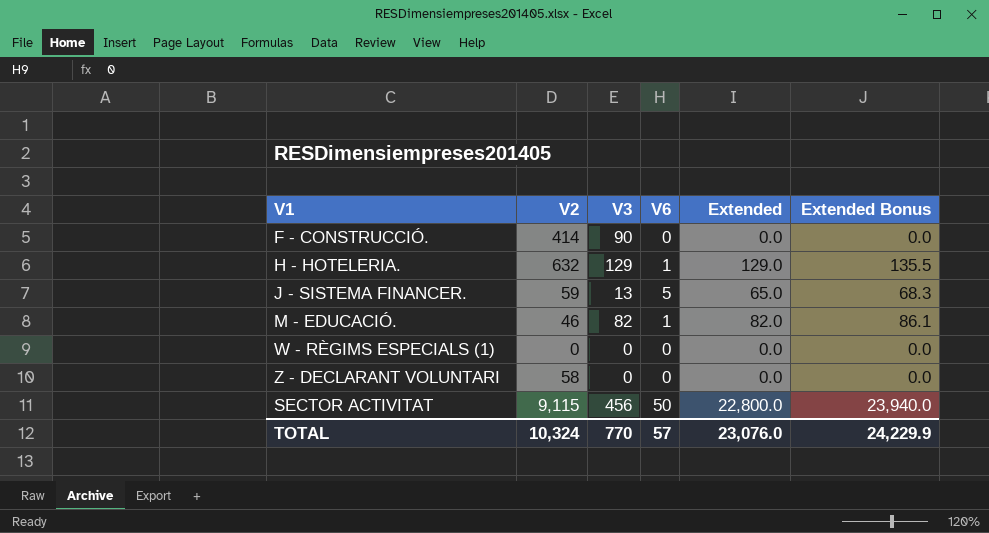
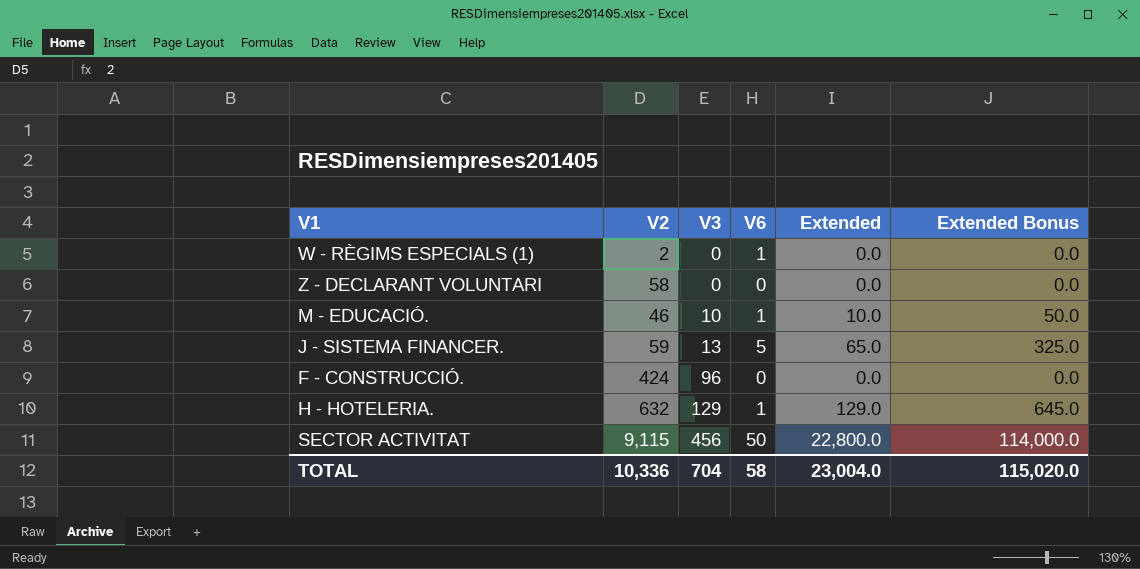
row order: none -> V3 ascending
column Extended Bonus | formula: [Extended] * 1.05 -> [Extended] * 5
W - RÈGIMS ESPECIALS (1) | V2: 0 -> 2
W - RÈGIMS ESPECIALS (1) | V6: 0 -> 1
M - EDUCACIÓ. | V3: 82 -> 10
M - EDUCACIÓ. | Extended: 82.0 -> 10.0
F - CONSTRUCCIÓ. | V2: 414 -> 424
F - CONSTRUCCIÓ. | V3: 90 -> 96
TOTAL | V2: 10,324 -> 10,336
TOTAL | V3: 770 -> 704
TOTAL | V6: 57 -> 58
TOTAL | Extended: 23,076.0 -> 23,004.0
TOTAL | Extended Bonus: 24,229.9 -> 115,020.0

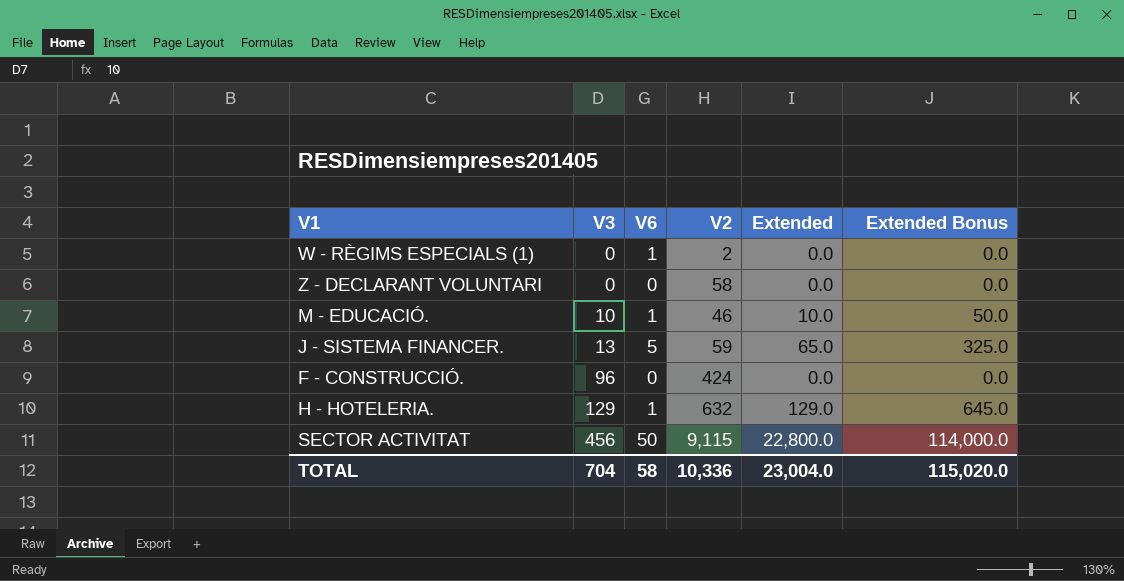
column V2 | position: 2 -> 4

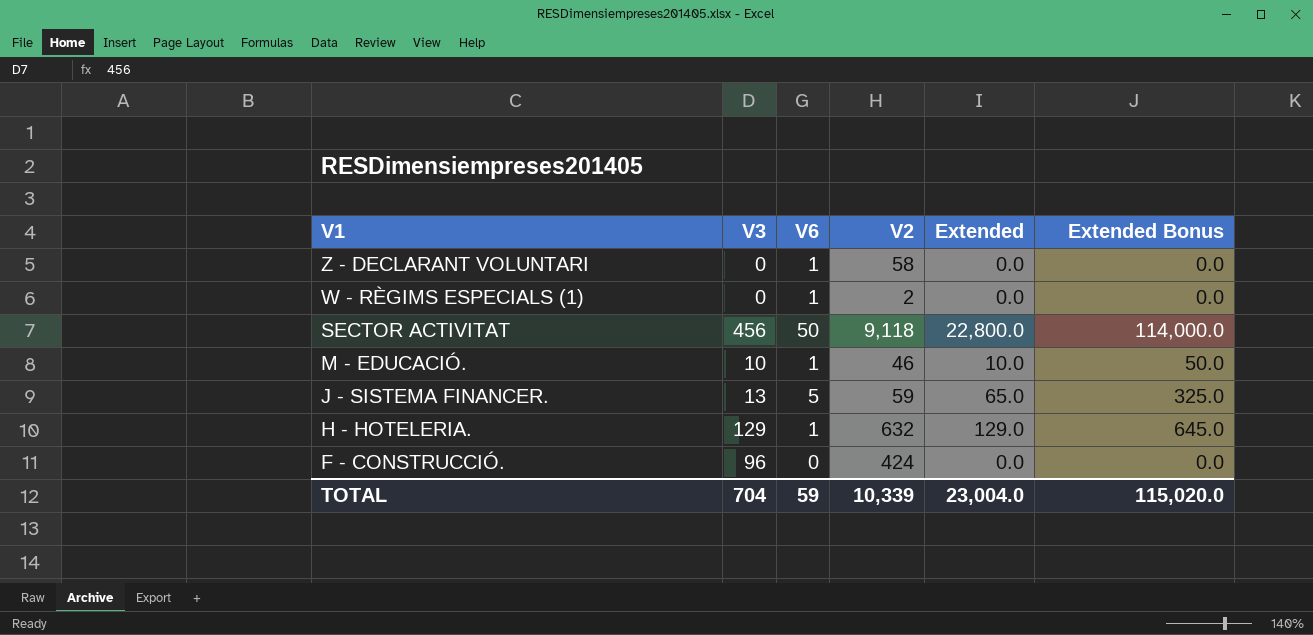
row order: V3 ascending -> V1 descending
Z - DECLARANT VOLUNTARI | V6: 0 -> 1
SECTOR ACTIVITAT | V2: 9,115 -> 9,118
TOTAL | V6: 58 -> 59
TOTAL | V2: 10,336 -> 10,339

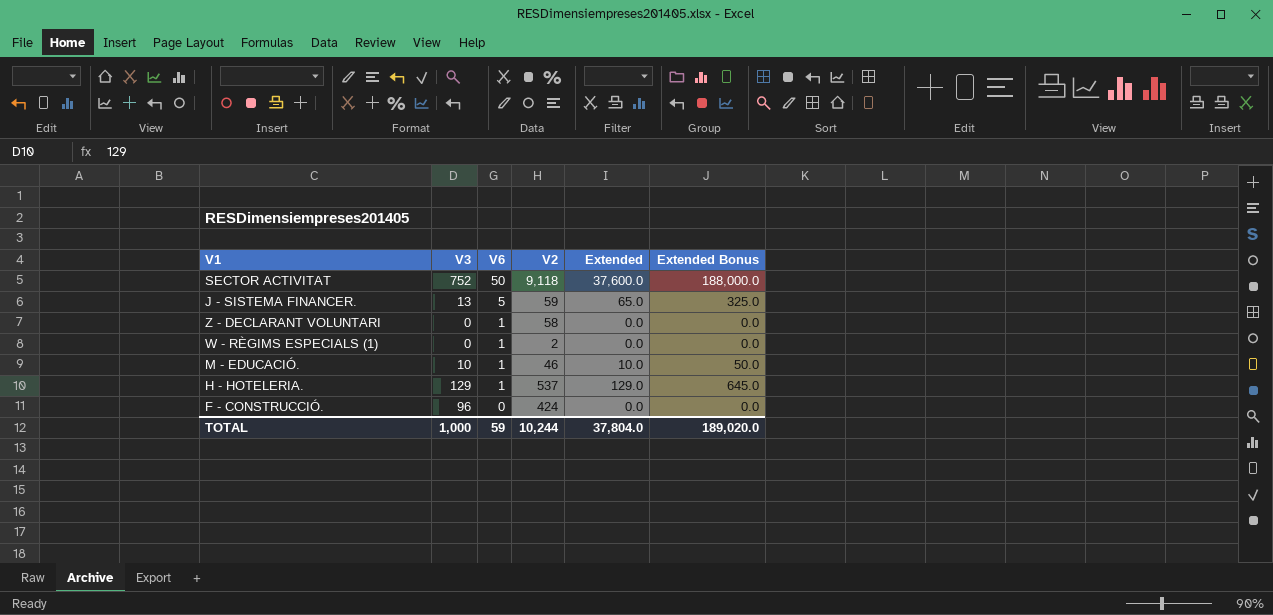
row order: V1 descending -> V6 descending
SECTOR ACTIVITAT | V3: 456 -> 752
SECTOR ACTIVITAT | Extended: 22,800.0 -> 37,600.0
SECTOR ACTIVITAT | Extended Bonus: 114,000.0 -> 188,000.0
H - HOTELERIA. | V2: 632 -> 537
TOTAL | V3: 704 -> 1,000
TOTAL | V2: 10,339 -> 10,244
TOTAL | Extended: 23,004.0 -> 37,804.0
TOTAL | Extended Bonus: 115,020.0 -> 189,020.0

